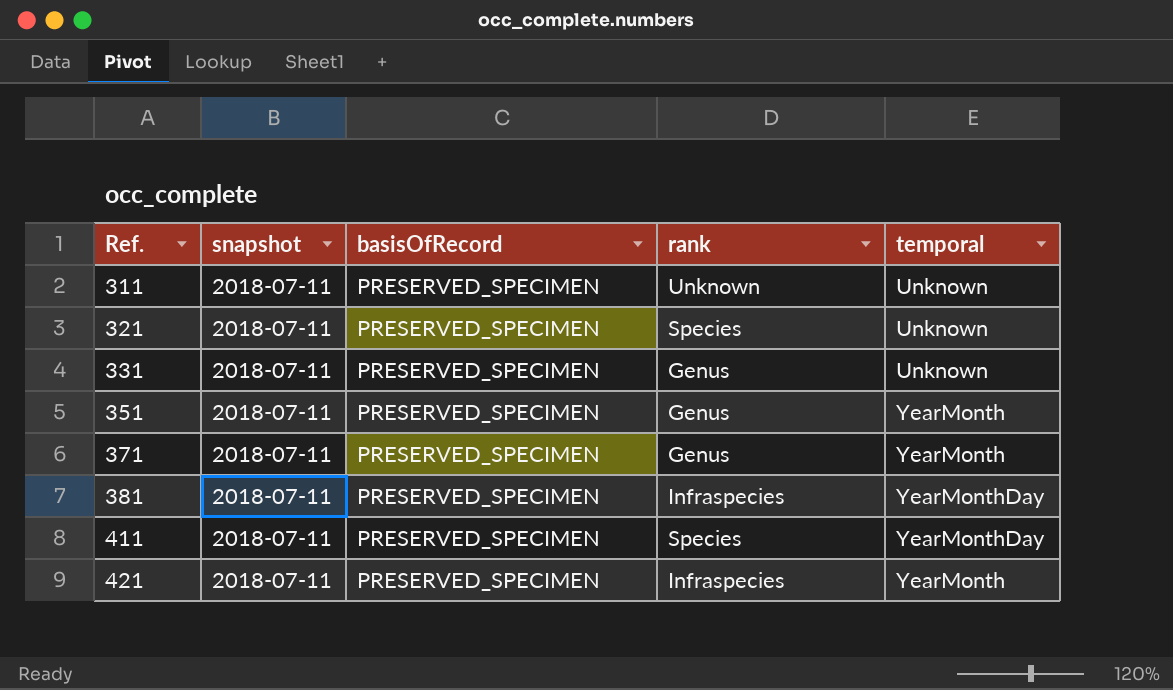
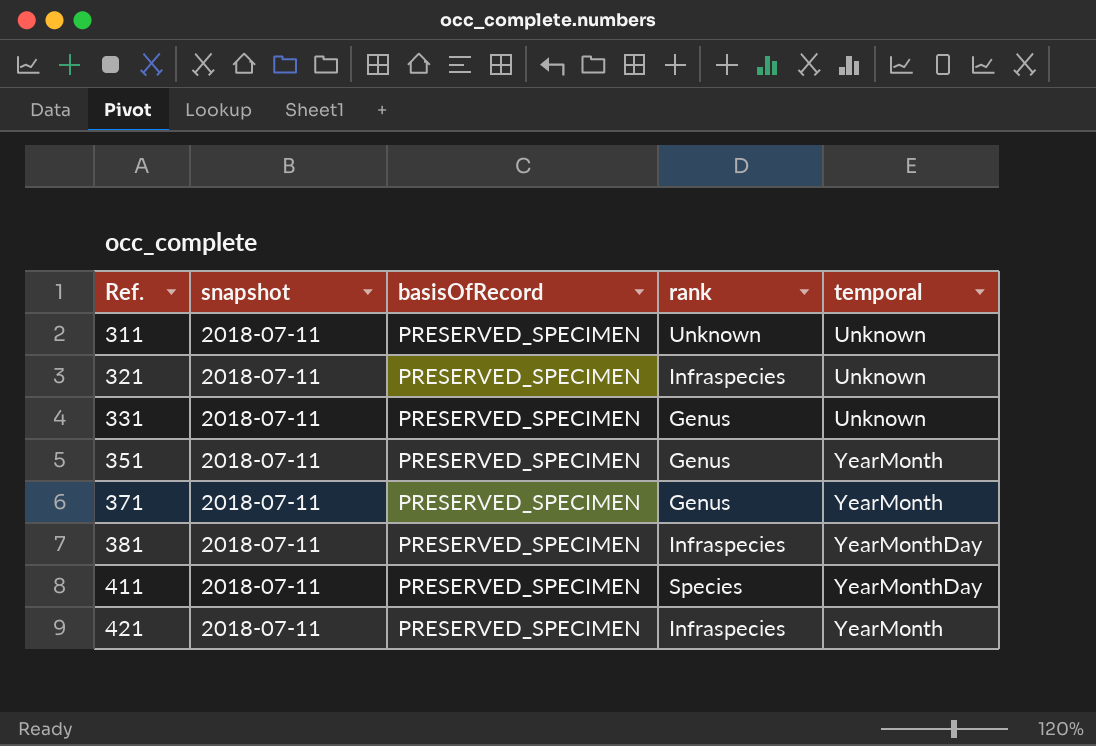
321 | rank: Species -> Infraspecies

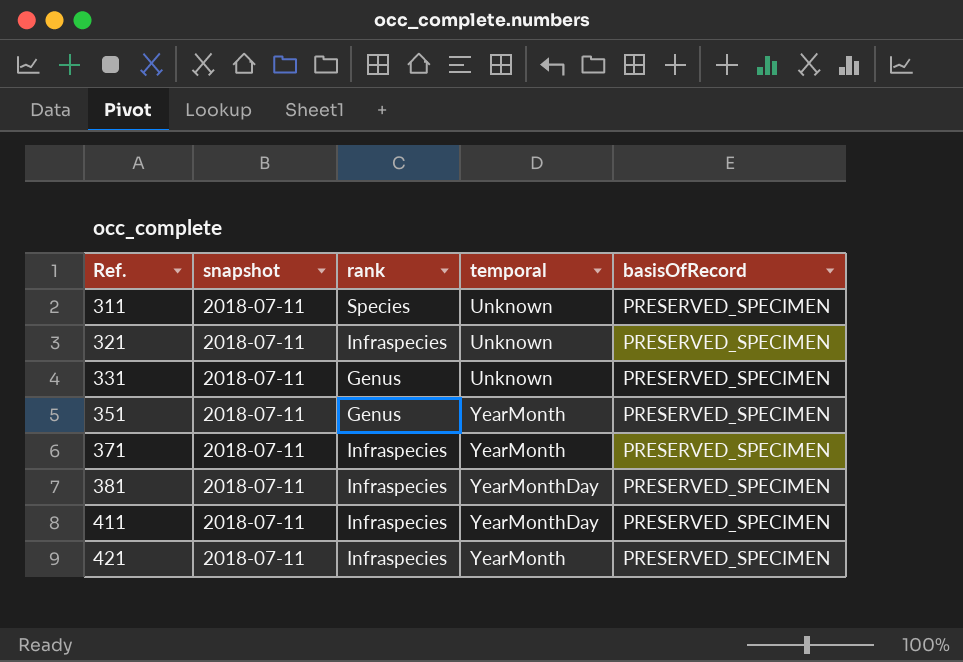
column basisOfRecord | position: 3 -> 5
311 | rank: Unknown -> Species
371 | rank: Genus -> Infraspecies
411 | rank: Species -> Infraspecies

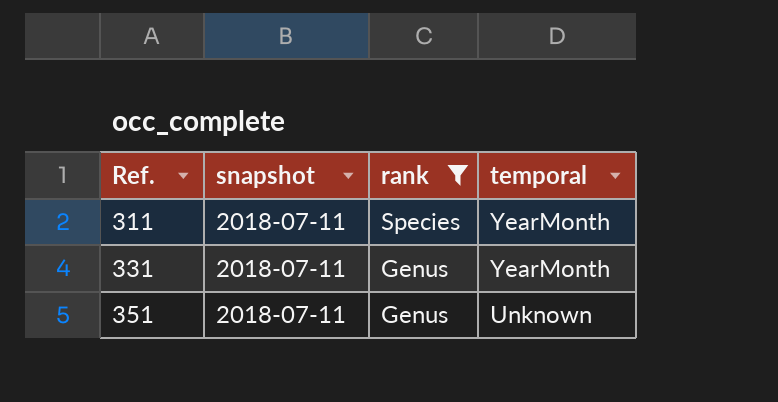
filter: none -> rank != Infraspecies
column basisOfRecord | position: 5 -> none
311 | temporal: Unknown -> YearMonth
331 | temporal: Unknown -> YearMonth
351 | temporal: YearMonth -> Unknown

